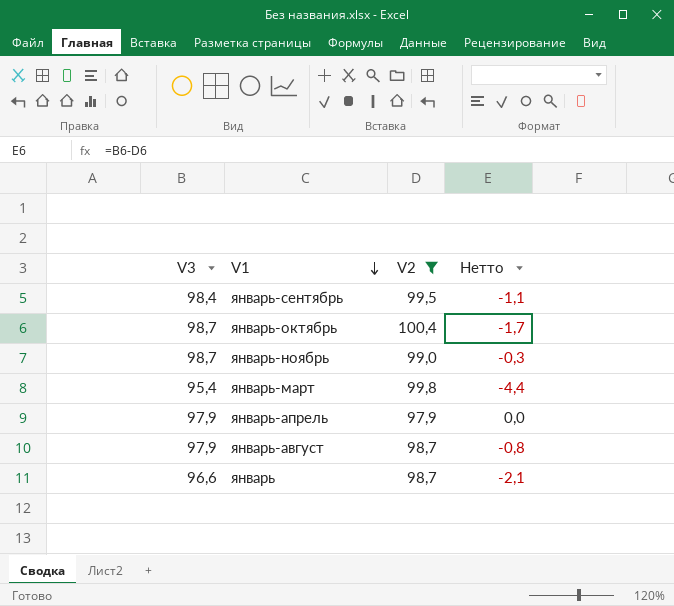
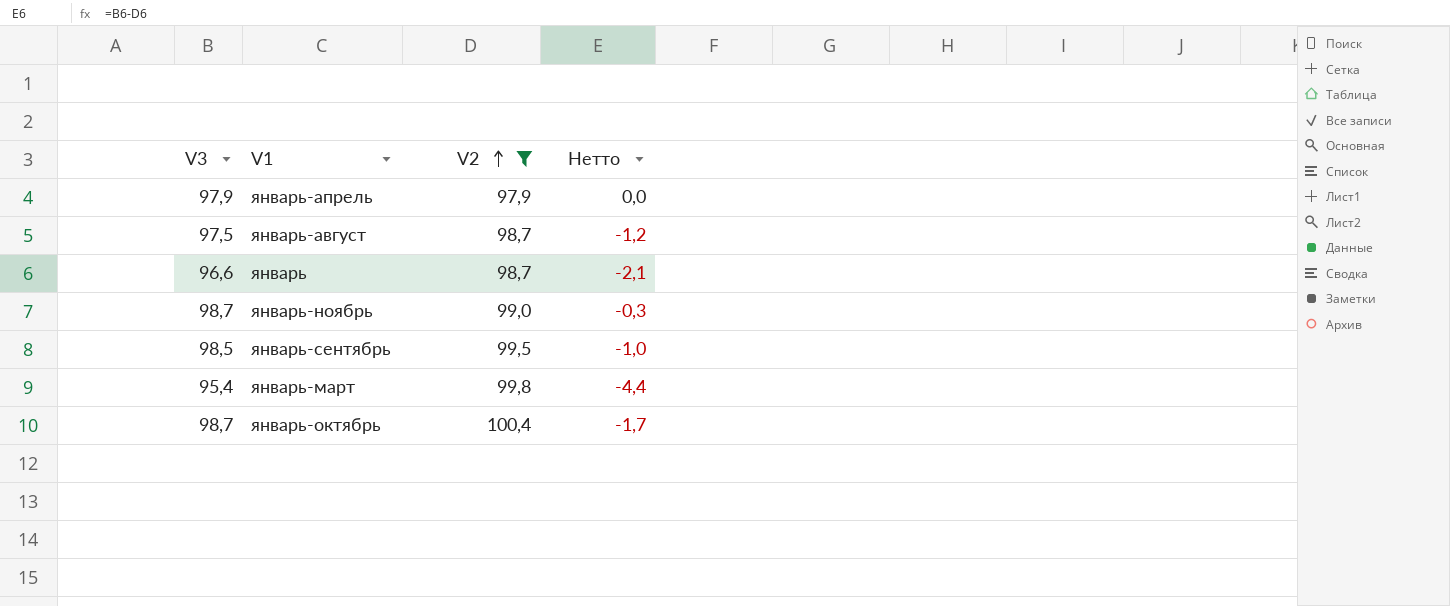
row order: V1 descending -> V2 ascending
январь-август | V3: 97,9 -> 97,5
январь-август | Нетто: -0,8 -> -1,2
январь-сентябрь | V3: 98,4 -> 98,5
январь-сентябрь | Нетто: -1,1 -> -1,0

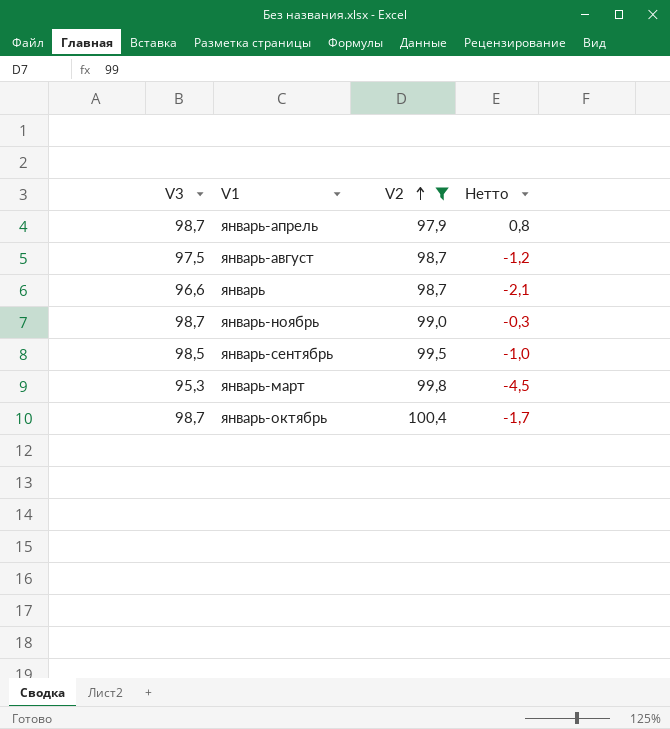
январь-апрель | V3: 97,9 -> 98,7
январь-апрель | Нетто: 0,0 -> 0,8
январь-март | V3: 95,4 -> 95,3
январь-март | Нетто: -4,4 -> -4,5

